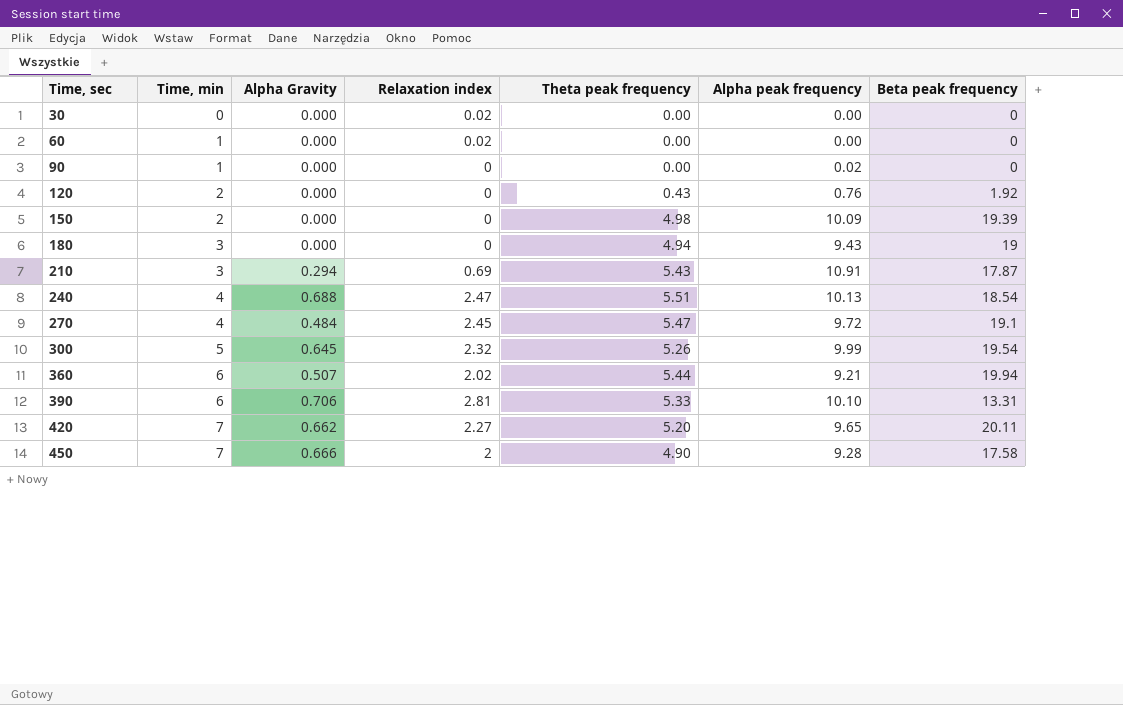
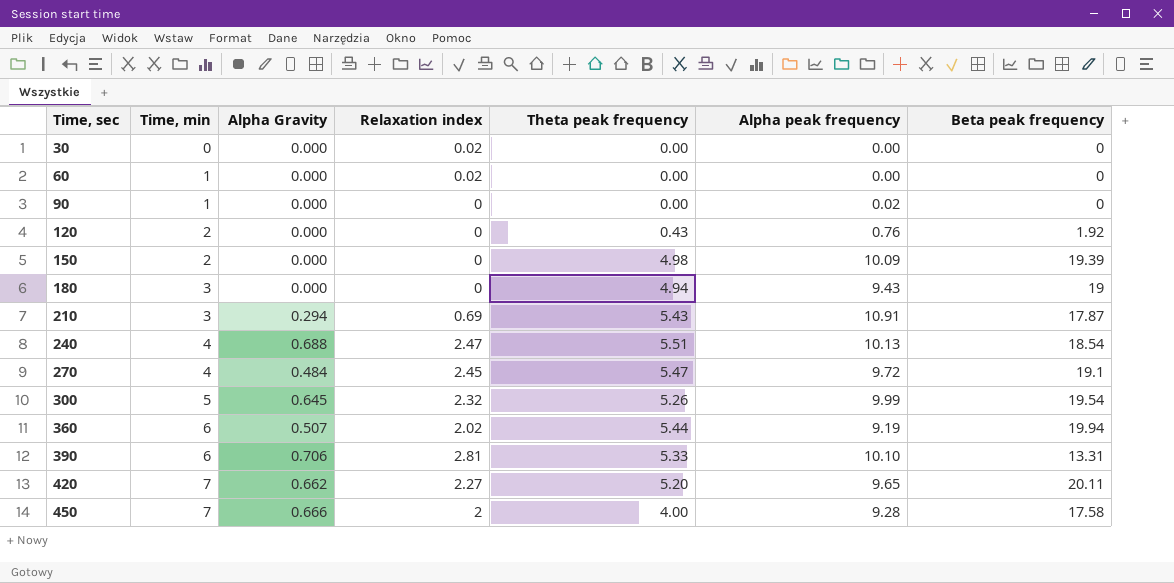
360 | Alpha peak frequency: 9.21 -> 9.19
450 | Theta peak frequency: 4.90 -> 4.00

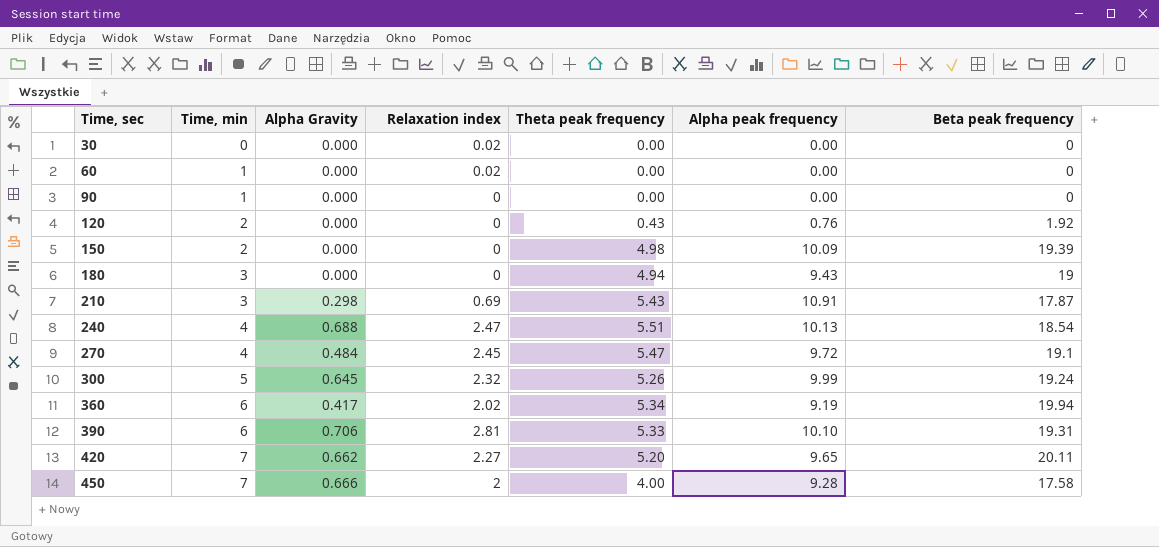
90 | Alpha peak frequency: 0.02 -> 0.00
210 | Alpha Gravity: 0.294 -> 0.298
300 | Beta peak frequency: 19.54 -> 19.24
360 | Alpha Gravity: 0.507 -> 0.417
360 | Theta peak frequency: 5.44 -> 5.34
390 | Beta peak frequency: 13.31 -> 19.31

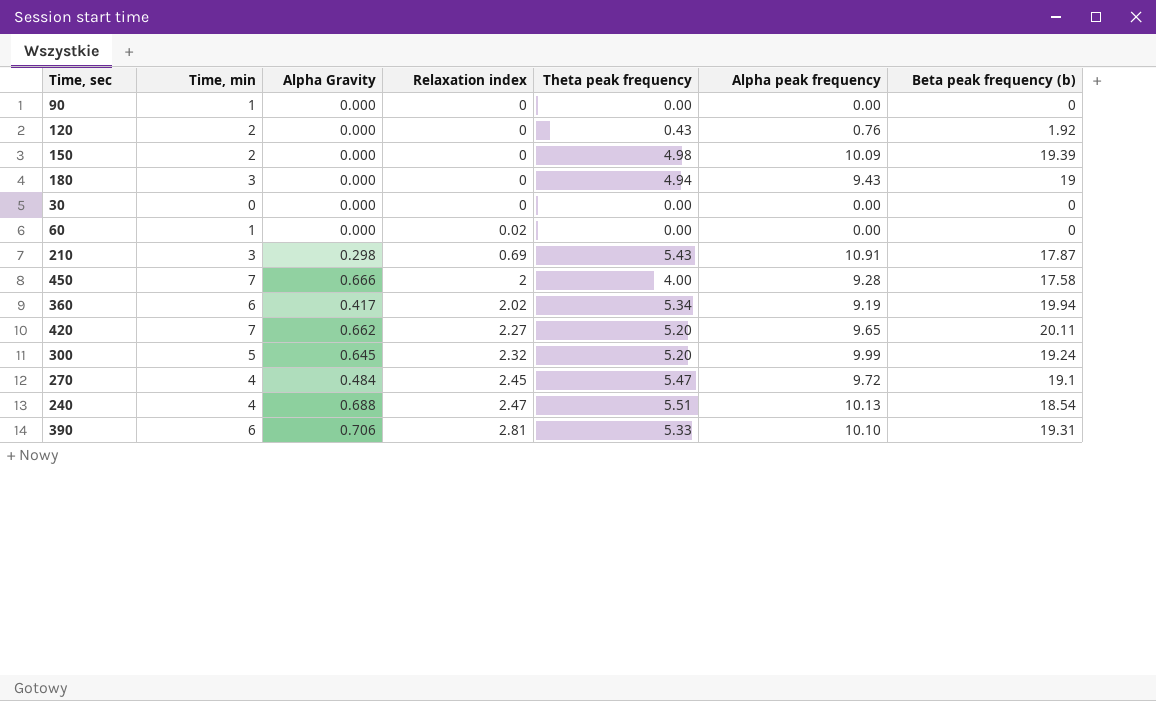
row order: Time, sec ascending -> Relaxation index ascending
column name: Beta peak frequency -> Beta peak frequency (b)
30 | Relaxation index: 0.02 -> 0
300 | Theta peak frequency: 5.26 -> 5.20

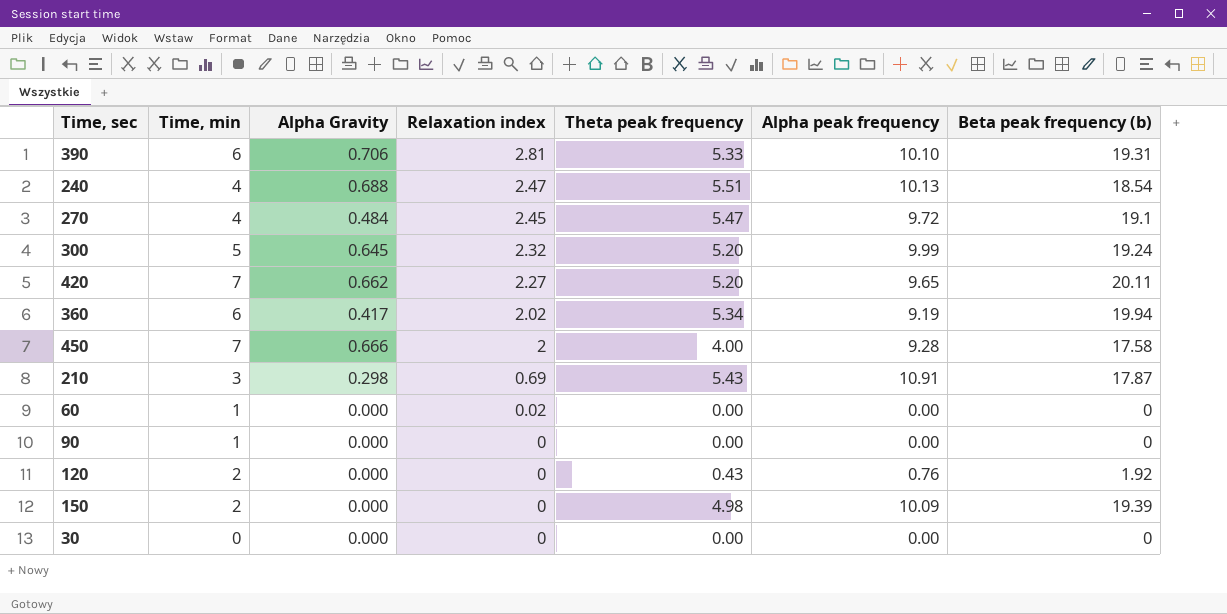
row order: Relaxation index ascending -> Relaxation index descending
row 180: 3 | 0.000 | 0 | 4.94 | 9.43 | 19 -> none

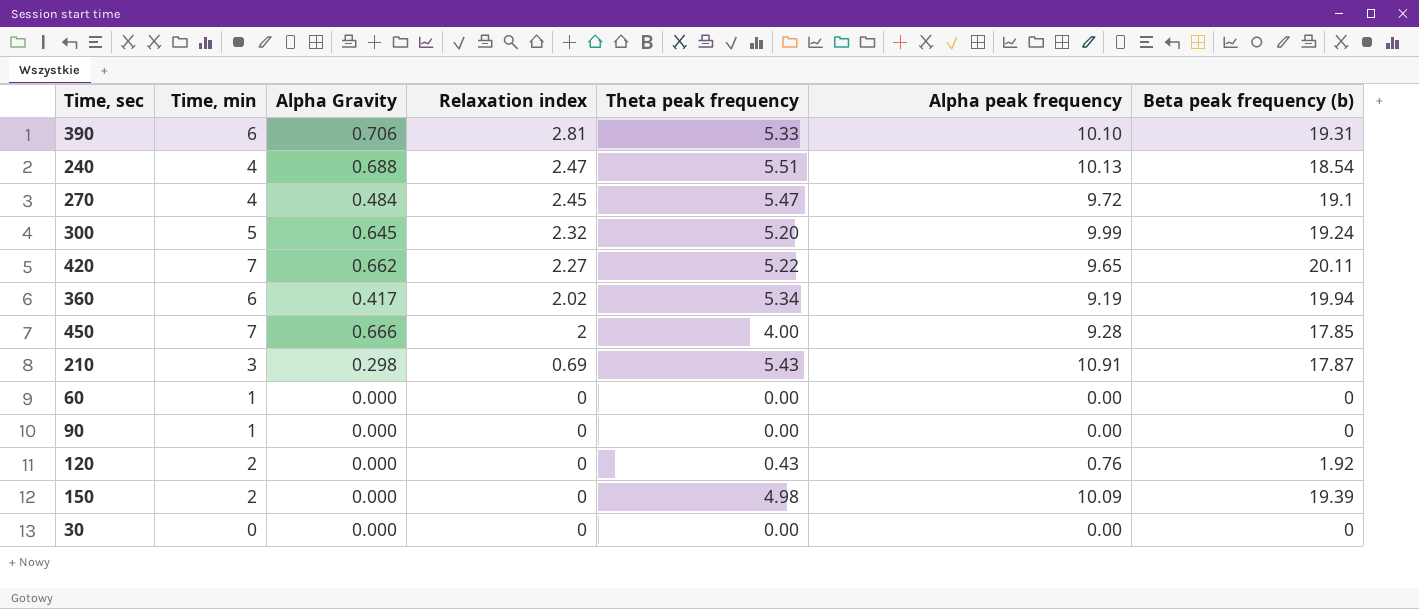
420 | Theta peak frequency: 5.20 -> 5.22
450 | Beta peak frequency (b): 17.58 -> 17.85
60 | Relaxation index: 0.02 -> 0

